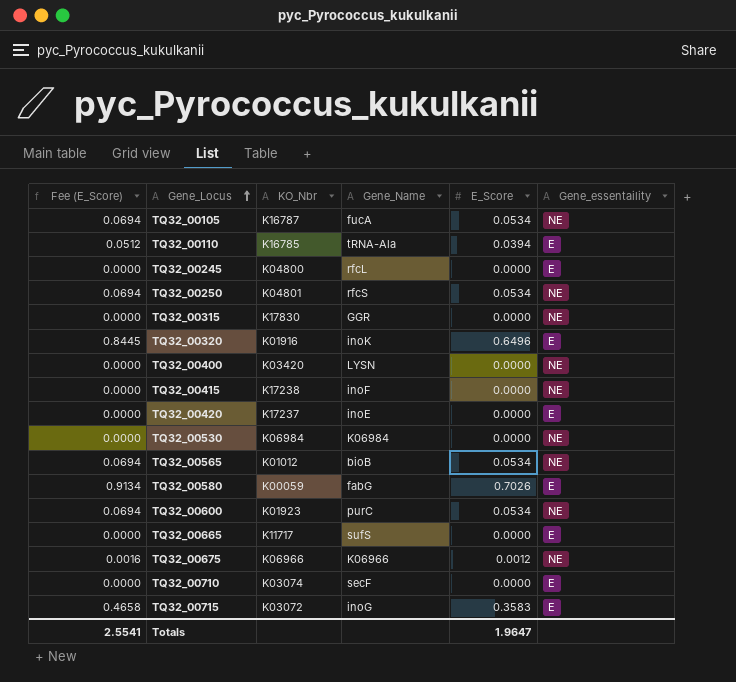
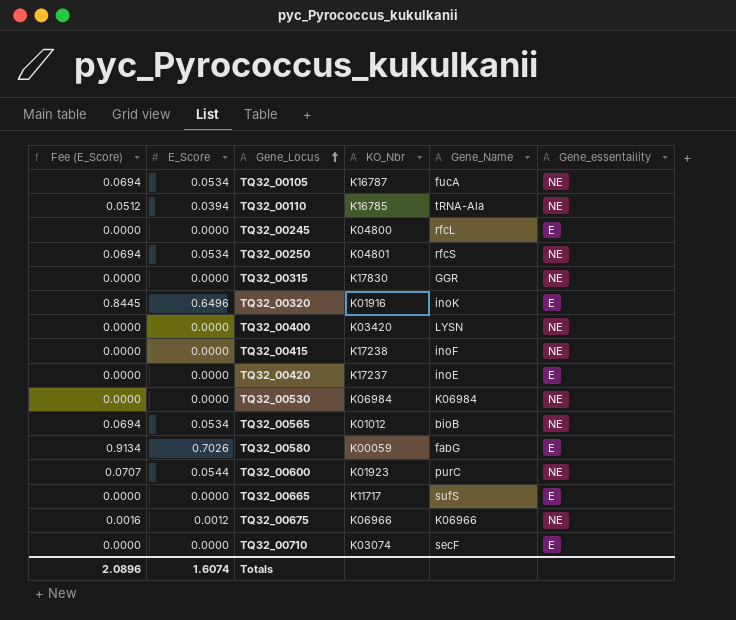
column E_Score | position: 5 -> 2
row TQ32_00715: 0.4658 | K03072 | inoG | 0.3583 | E -> none
TQ32_00110 | Gene_essentaility: E -> NE
TQ32_00600 | Fee (E_Score): 0.0694 -> 0.0707
TQ32_00600 | E_Score: 0.0534 -> 0.0544
Totals | Fee (E_Score): 2.5541 -> 2.0896
Totals | E_Score: 1.9647 -> 1.6074

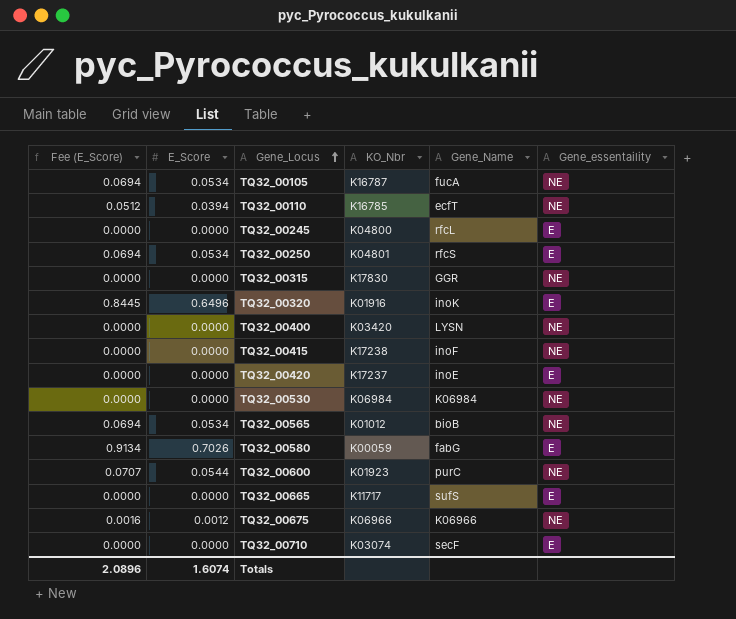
TQ32_00110 | Gene_Name: tRNA-Ala -> ecfT
TQ32_00250 | Gene_essentaility: NE -> E

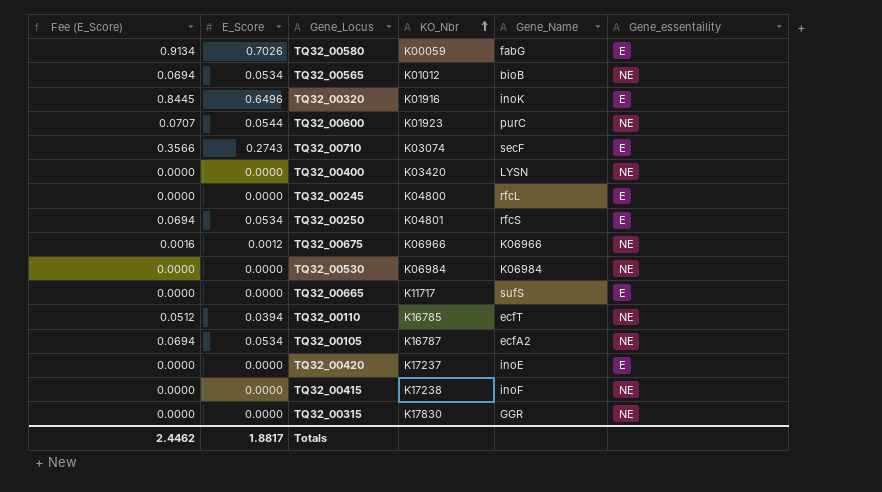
row order: Gene_Locus ascending -> KO_Nbr ascending
TQ32_00710 | Fee (E_Score): 0.0000 -> 0.3566
TQ32_00710 | E_Score: 0.0000 -> 0.2743
TQ32_00105 | Gene_Name: fucA -> ecfA2
Totals | Fee (E_Score): 2.0896 -> 2.4462
Totals | E_Score: 1.6074 -> 1.8817

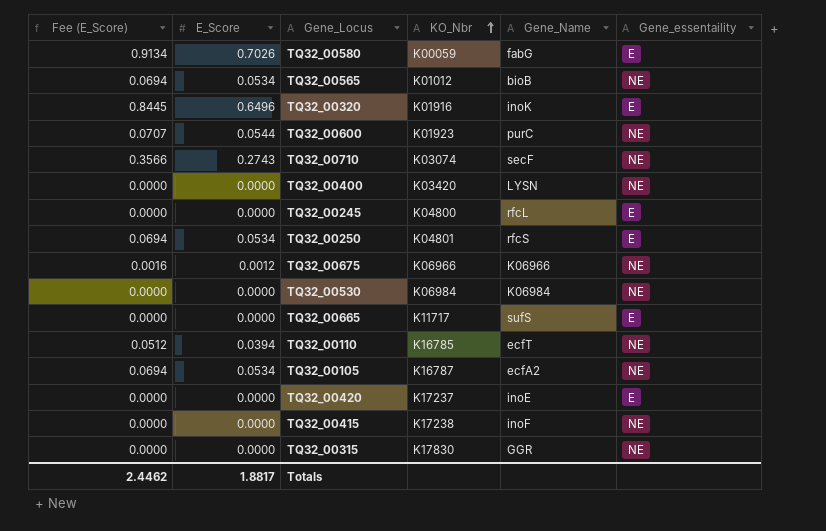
TQ32_00710 | Gene_essentaility: E -> NE

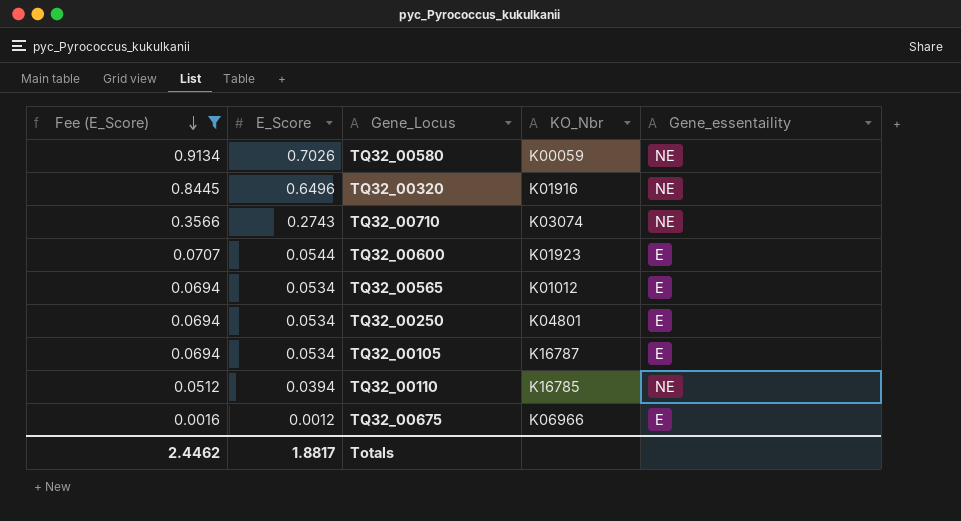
filter: none -> Fee (E_Score) != 0.0000
row order: KO_Nbr ascending -> Fee (E_Score) descending
column Gene_Name | position: 5 -> none
TQ32_00580 | Gene_essentaility: E -> NE
TQ32_00320 | Gene_essentaility: E -> NE
TQ32_00600 | Gene_essentaility: NE -> E
TQ32_00565 | Gene_essentaility: NE -> E
TQ32_00105 | Gene_essentaility: NE -> E
TQ32_00675 | Gene_essentaility: NE -> E

